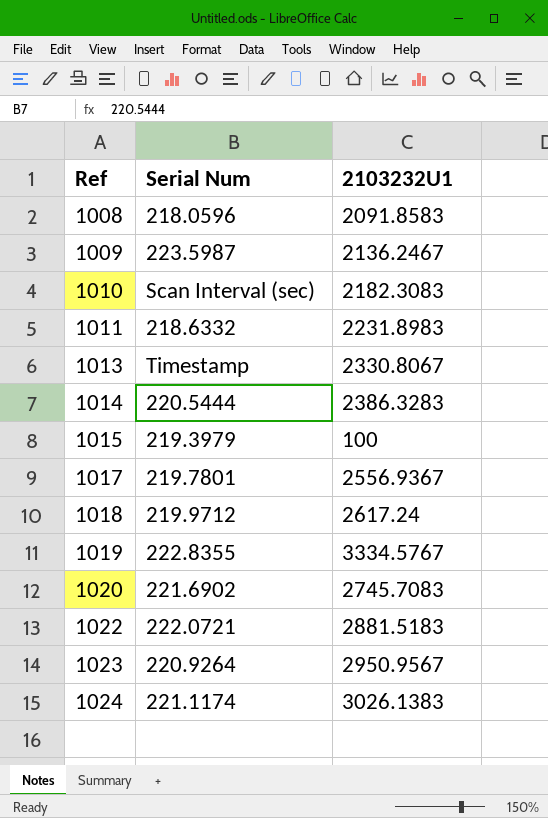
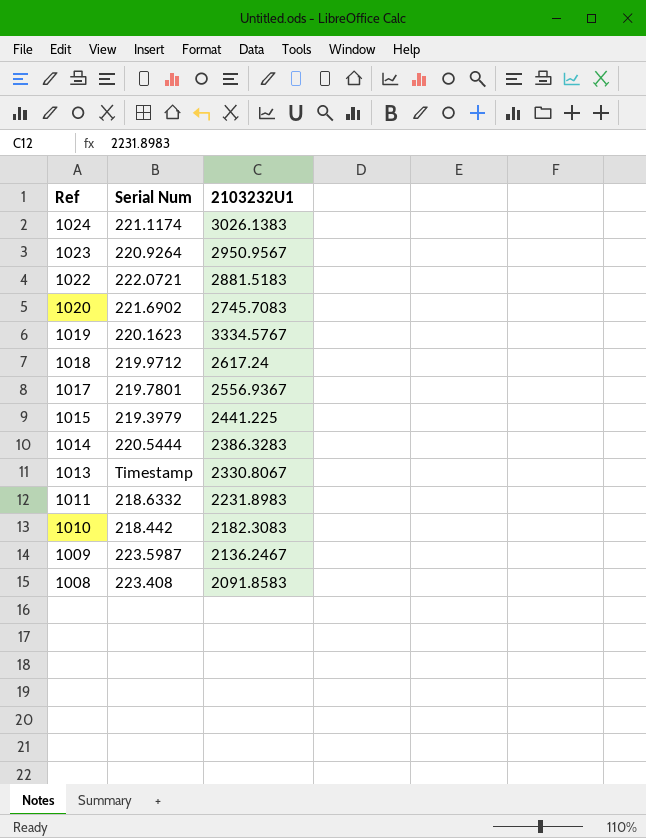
row order: Ref ascending -> Ref descending
1019 | Serial Num: 222.8355 -> 220.1623
1015 | 2103232U1: 100 -> 2441.225
1010 | Serial Num: Scan Interval (sec) -> 218.442
1008 | Serial Num: 218.0596 -> 223.408

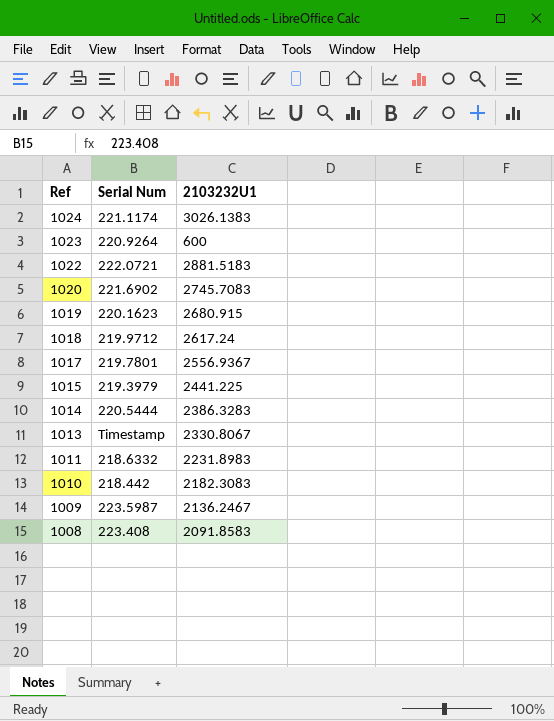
1023 | 2103232U1: 2950.9567 -> 600
1019 | 2103232U1: 3334.5767 -> 2680.915

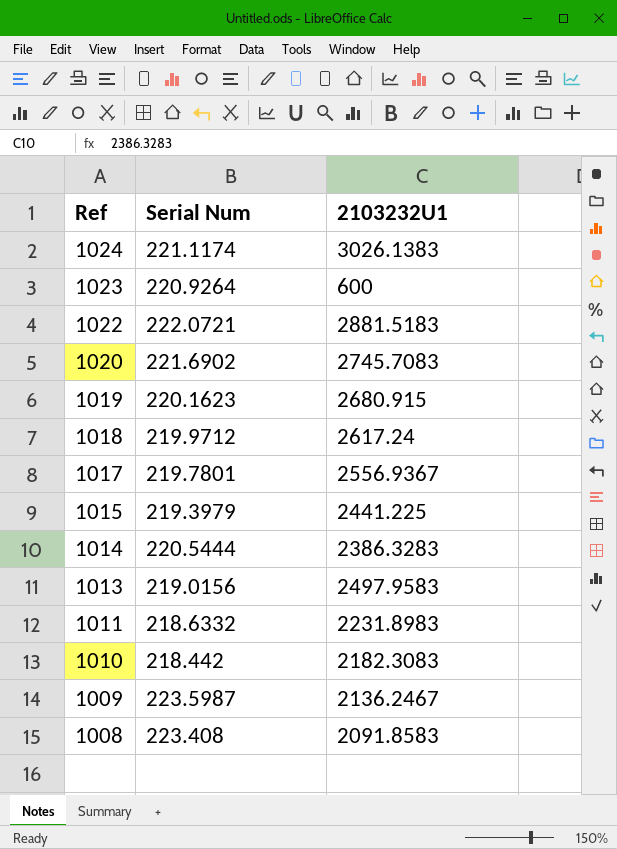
1013 | Serial Num: Timestamp -> 219.0156
1013 | 2103232U1: 2330.8067 -> 2497.9583

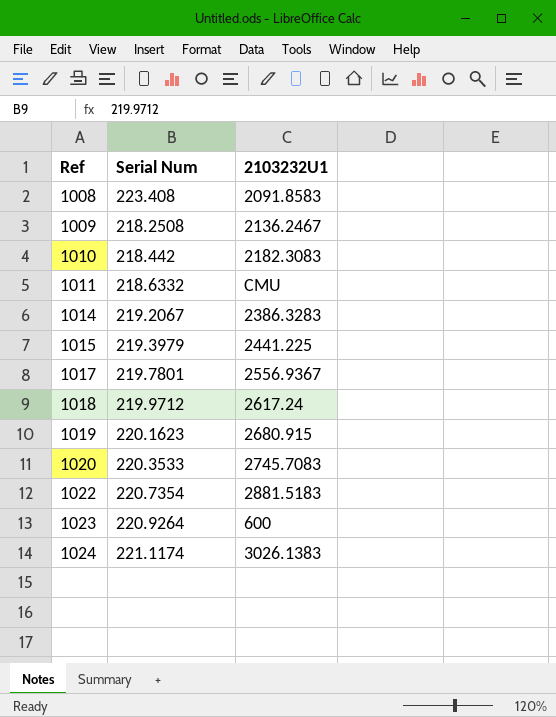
row order: Ref descending -> Ref ascending
row 1013: 219.0156 | 2497.9583 -> none
1009 | Serial Num: 223.5987 -> 218.2508
1011 | 2103232U1: 2231.8983 -> CMU
1014 | Serial Num: 220.5444 -> 219.2067
1020 | Serial Num: 221.6902 -> 220.3533
1022 | Serial Num: 222.0721 -> 220.7354

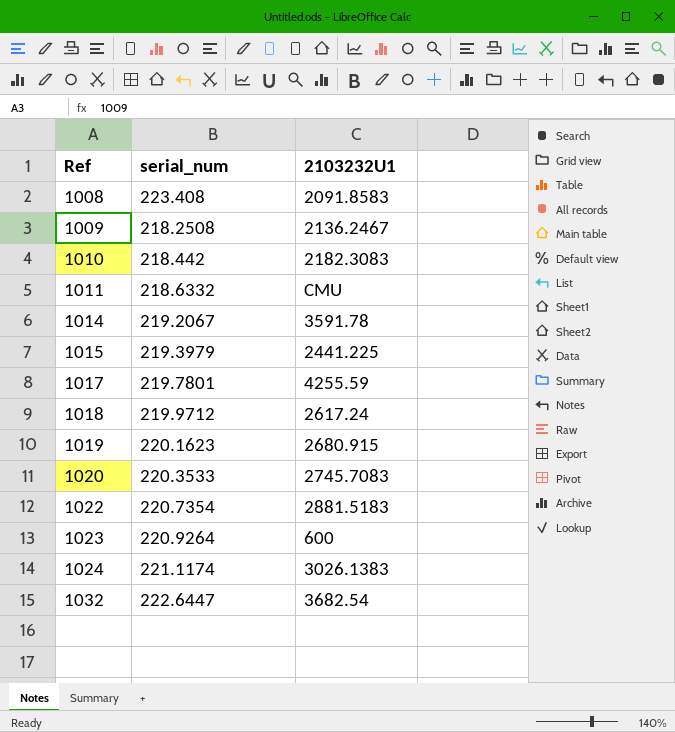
column name: Serial Num -> serial_num
1014 | 2103232U1: 2386.3283 -> 3591.78
1017 | 2103232U1: 2556.9367 -> 4255.59
row 1032: none -> 222.6447 | 3682.54

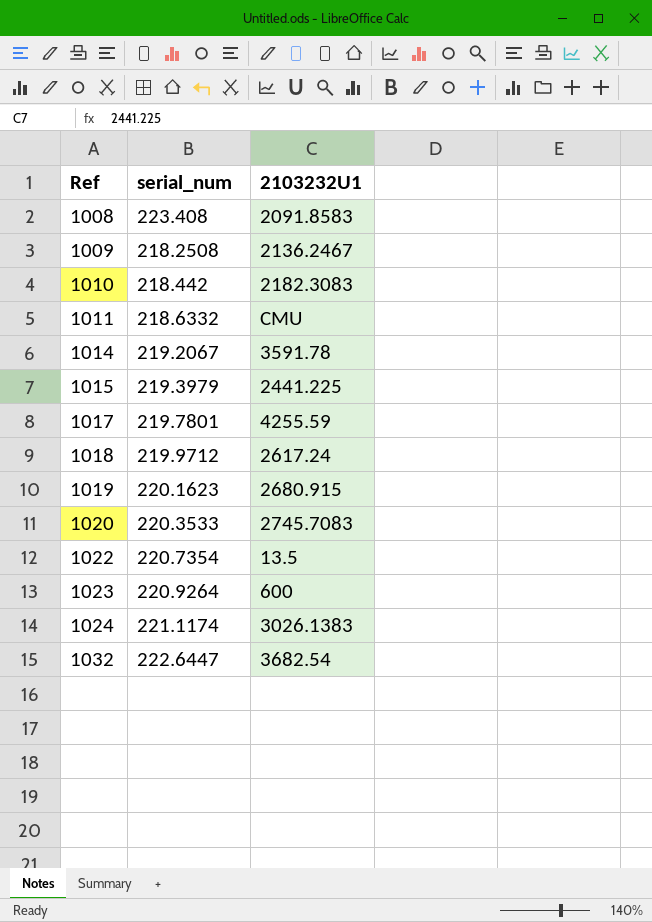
1022 | 2103232U1: 2881.5183 -> 13.5

